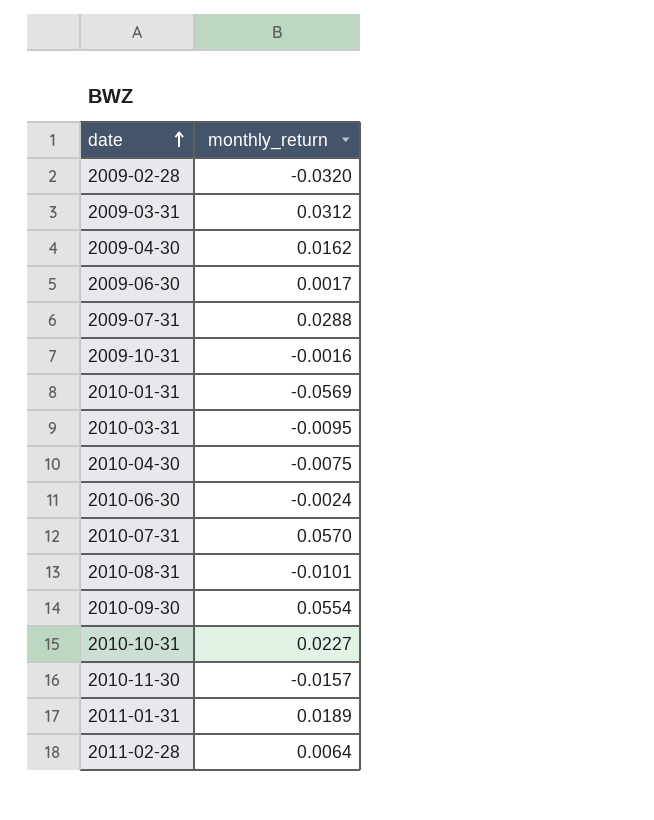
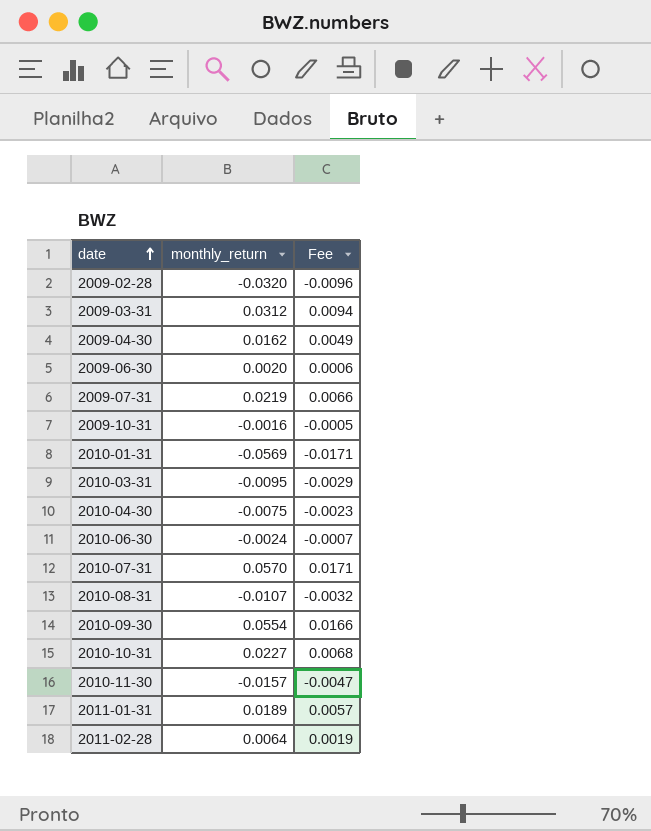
column Fee | formula: none -> [monthly_return] * 0.3
2009-06-30 | monthly_return: 0.0017 -> 0.0020
2009-07-31 | monthly_return: 0.0288 -> 0.0219
2010-08-31 | monthly_return: -0.0101 -> -0.0107

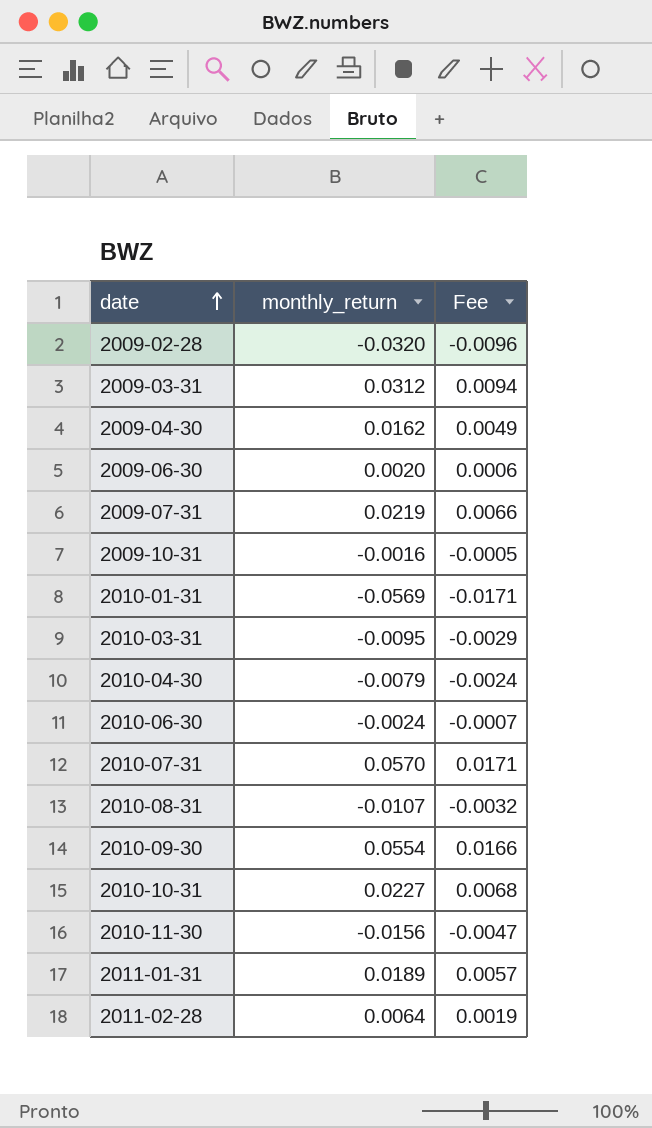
2010-04-30 | monthly_return: -0.0075 -> -0.0079
2010-04-30 | Fee: -0.0023 -> -0.0024
2010-11-30 | monthly_return: -0.0157 -> -0.0156

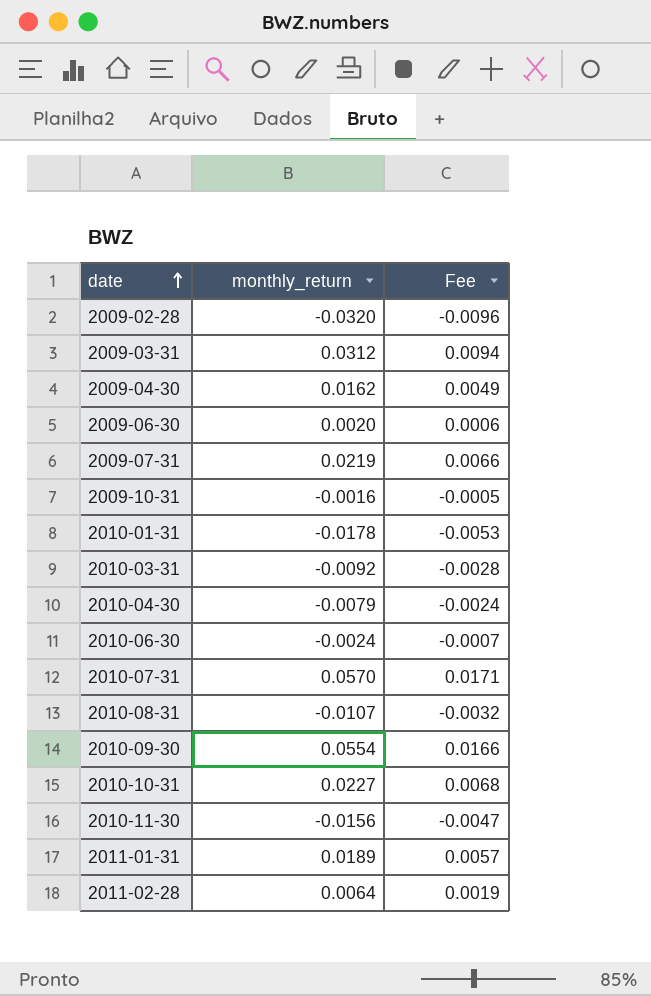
2010-01-31 | monthly_return: -0.0569 -> -0.0178
2010-01-31 | Fee: -0.0171 -> -0.0053
2010-03-31 | monthly_return: -0.0095 -> -0.0092
2010-03-31 | Fee: -0.0029 -> -0.0028

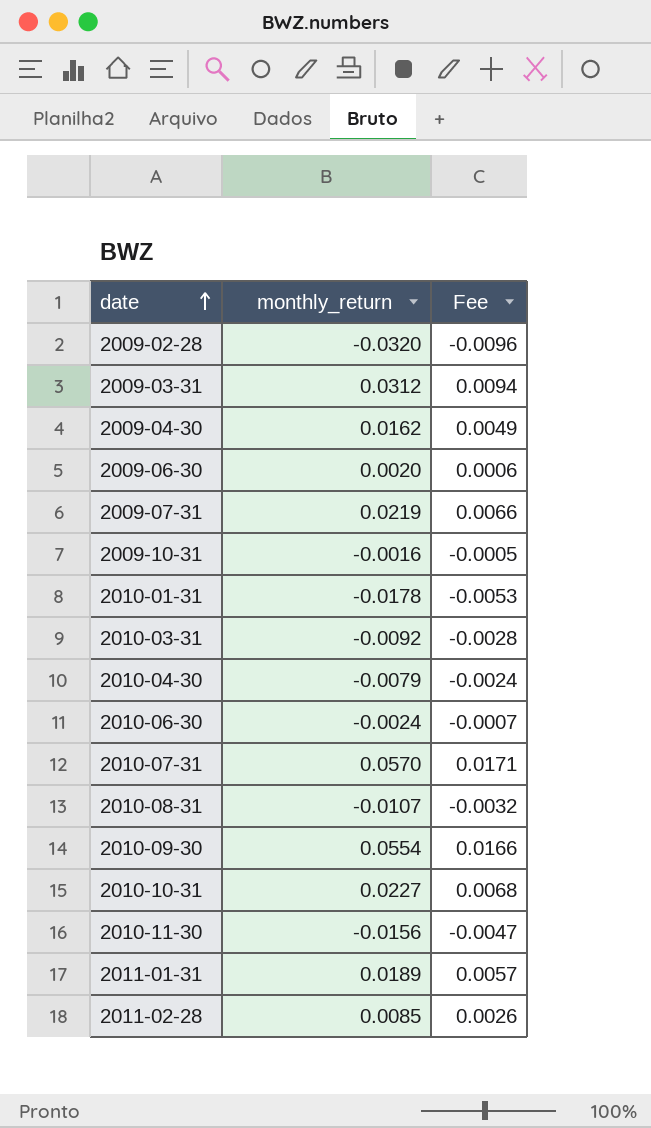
2011-02-28 | monthly_return: 0.0064 -> 0.0085
2011-02-28 | Fee: 0.0019 -> 0.0026

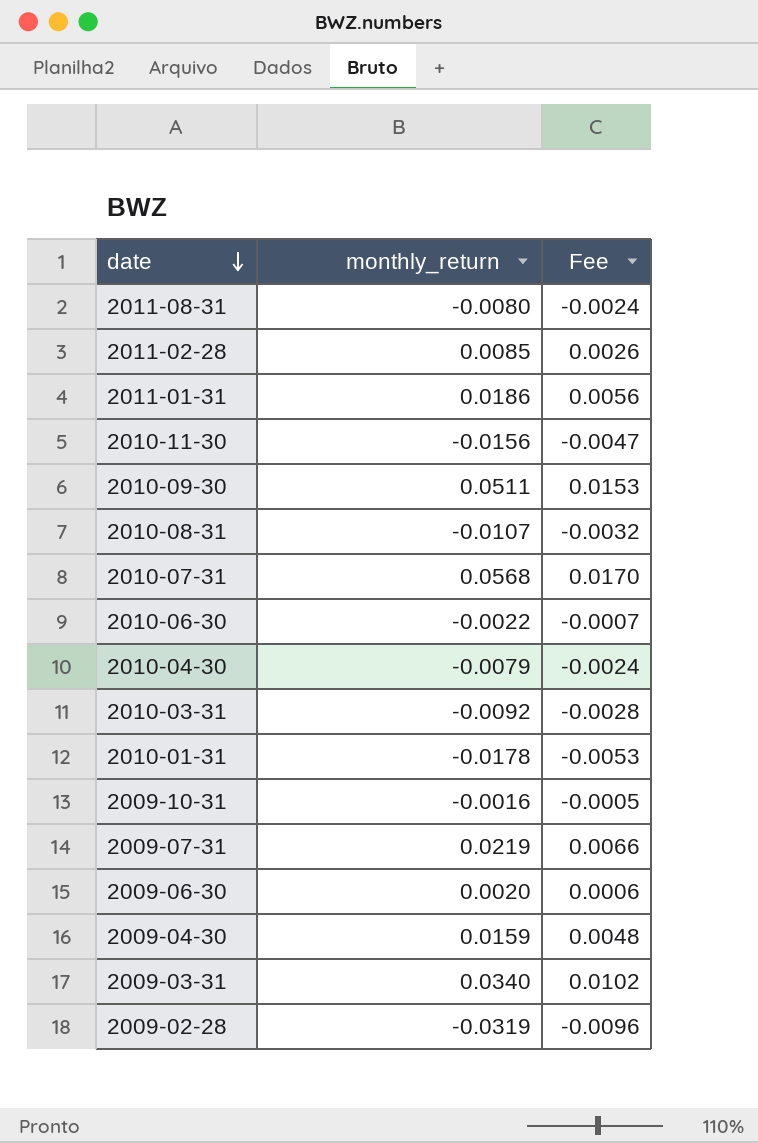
row order: date ascending -> date descending
row 2010-10-31: 0.0227 | 0.0068 -> none
row 2011-08-31: none -> -0.0080 | -0.0024
2011-01-31 | monthly_return: 0.0189 -> 0.0186
2011-01-31 | Fee: 0.0057 -> 0.0056
2010-09-30 | monthly_return: 0.0554 -> 0.0511
2010-09-30 | Fee: 0.0166 -> 0.0153
2010-07-31 | monthly_return: 0.0570 -> 0.0568
2010-07-31 | Fee: 0.0171 -> 0.0170
2010-06-30 | monthly_return: -0.0024 -> -0.0022
2009-04-30 | monthly_return: 0.0162 -> 0.0159
2009-04-30 | Fee: 0.0049 -> 0.0048
2009-03-31 | monthly_return: 0.0312 -> 0.0340
2009-03-31 | Fee: 0.0094 -> 0.0102
2009-02-28 | monthly_return: -0.0320 -> -0.0319

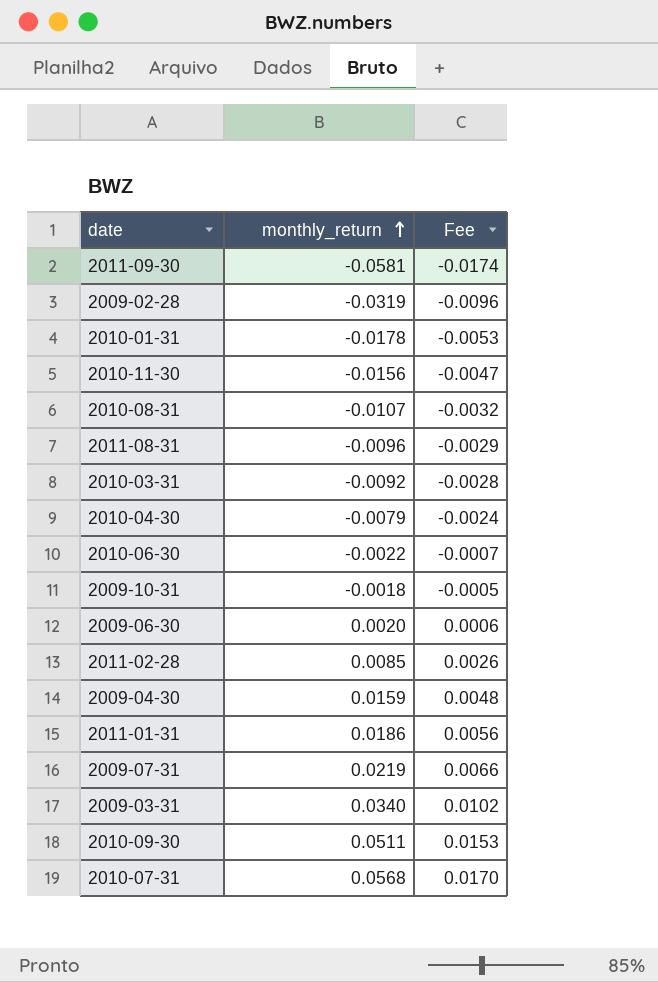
row order: date descending -> monthly_return ascending
row 2011-09-30: none -> -0.0581 | -0.0174
2011-08-31 | monthly_return: -0.0080 -> -0.0096
2011-08-31 | Fee: -0.0024 -> -0.0029
2009-10-31 | monthly_return: -0.0016 -> -0.0018

